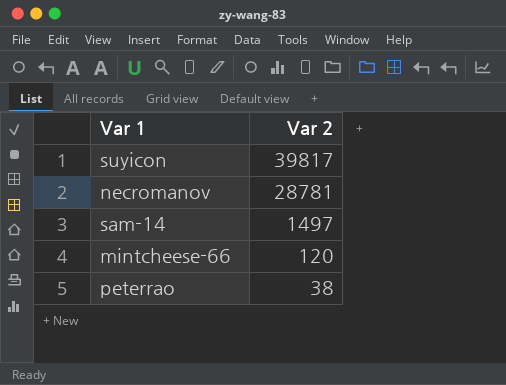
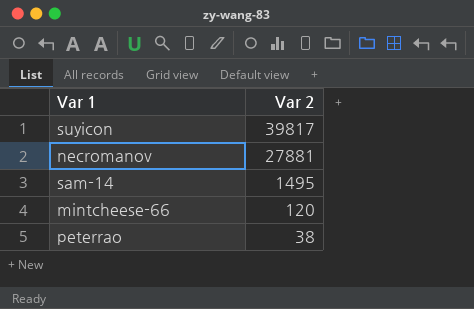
necromanov | Var 2: 28781 -> 27881
sam-14 | Var 2: 1497 -> 1495

